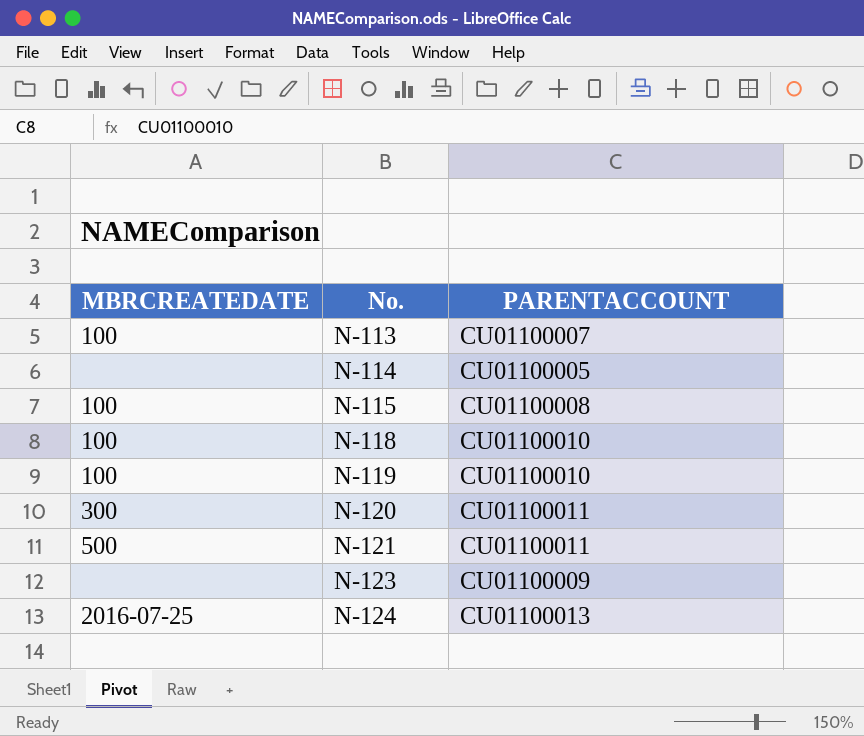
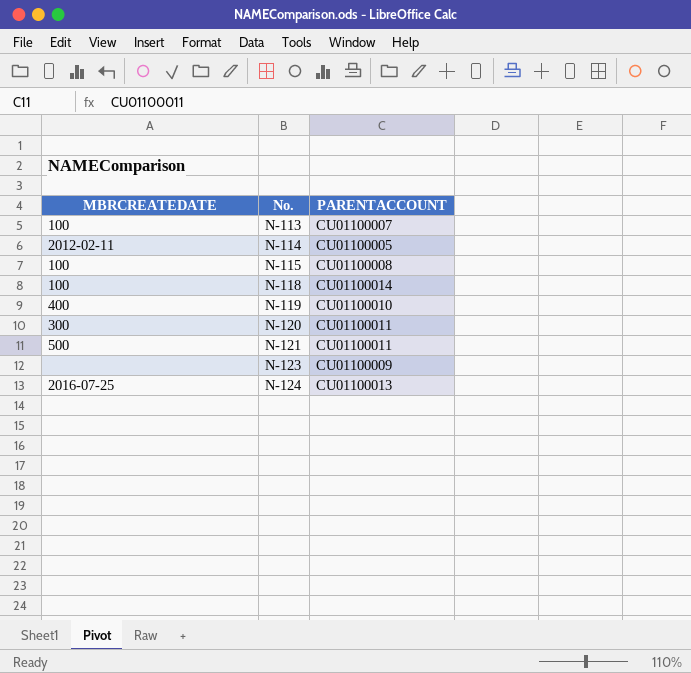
N-114 | MBRCREATEDATE: none -> 2012-02-11
N-118 | PARENTACCOUNT: CU01100010 -> CU01100014
N-119 | MBRCREATEDATE: 100 -> 400

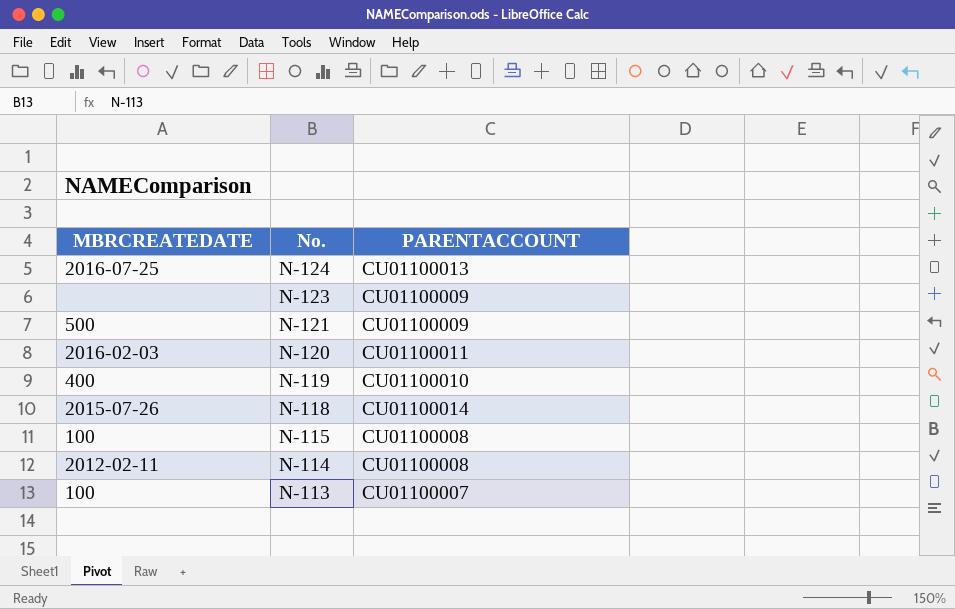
row order: No. ascending -> No. descending
N-121 | PARENTACCOUNT: CU01100011 -> CU01100009
N-120 | MBRCREATEDATE: 300 -> 2016-02-03
N-118 | MBRCREATEDATE: 100 -> 2015-07-26
N-114 | PARENTACCOUNT: CU01100005 -> CU01100008

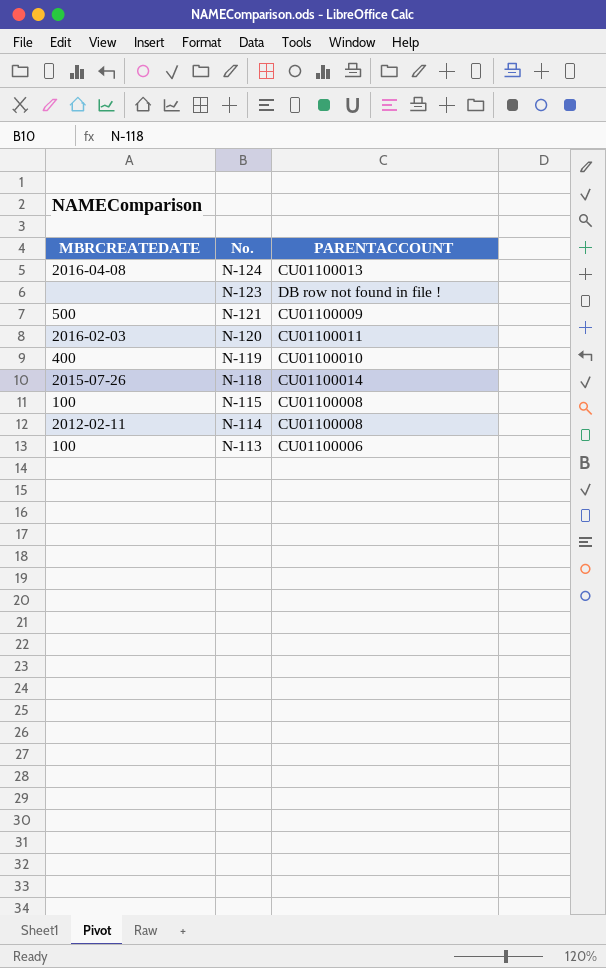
N-124 | MBRCREATEDATE: 2016-07-25 -> 2016-04-08
N-123 | PARENTACCOUNT: CU01100009 -> DB row not found in file !
N-113 | PARENTACCOUNT: CU01100007 -> CU01100006

